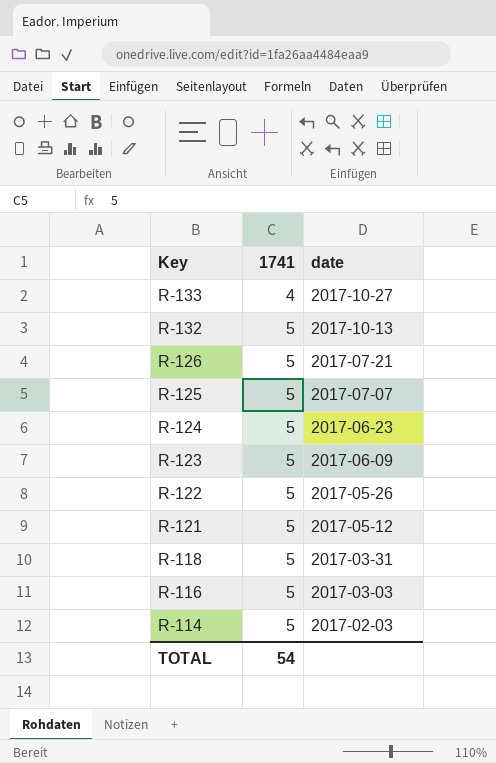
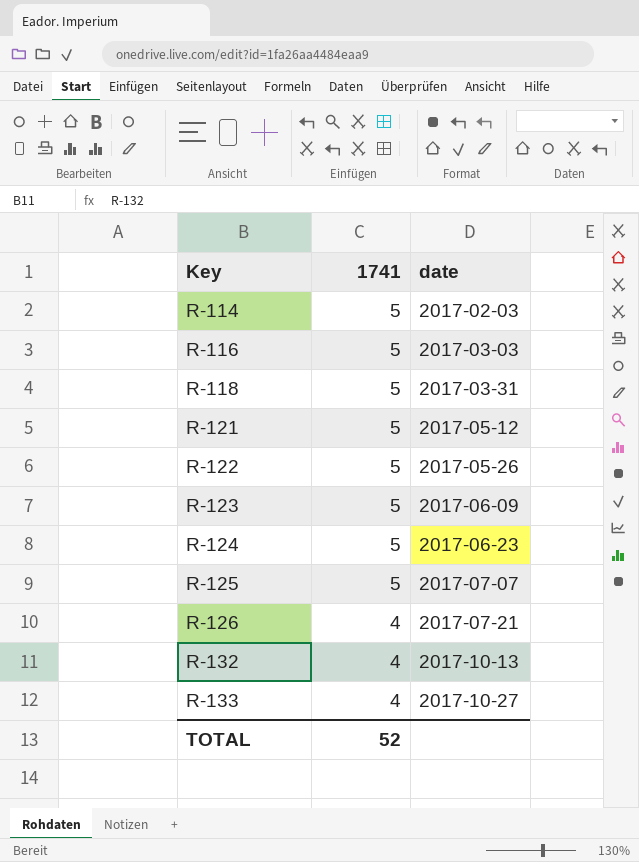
row order: Key descending -> Key ascending
R-126 | 1741: 5 -> 4
R-132 | 1741: 5 -> 4
TOTAL | 1741: 54 -> 52

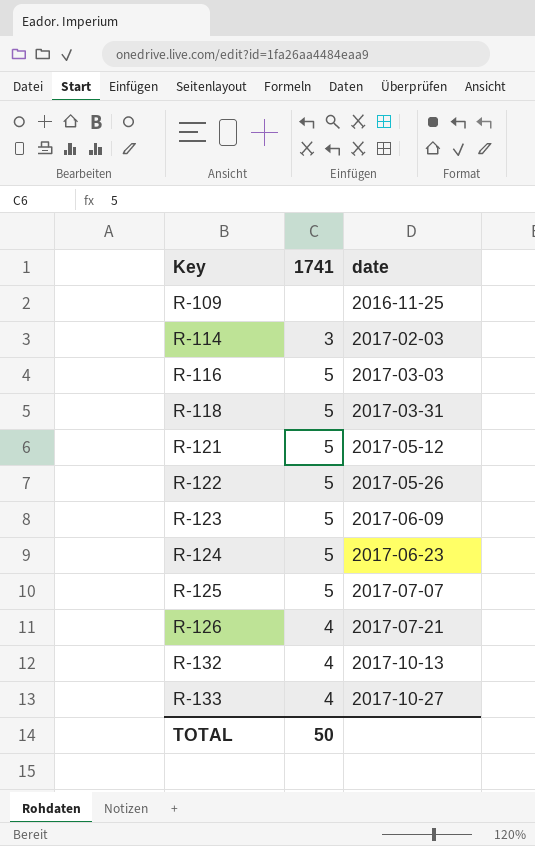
row R-109: none -> none | 2016-11-25
R-114 | 1741: 5 -> 3
TOTAL | 1741: 52 -> 50

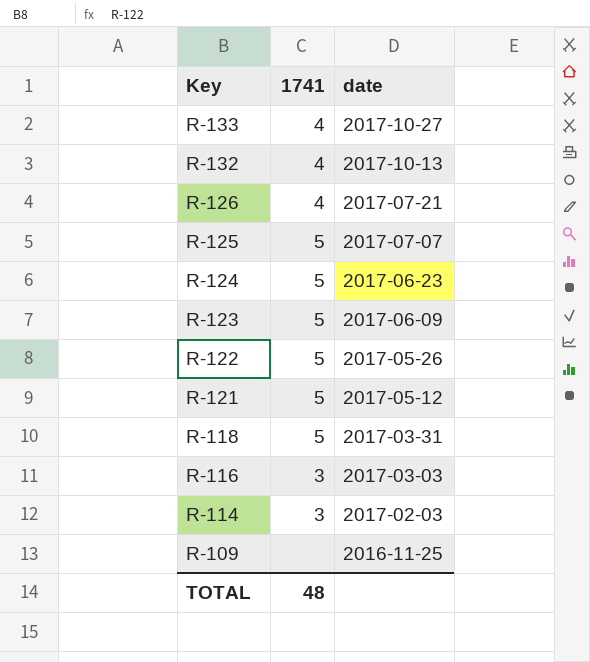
row order: Key ascending -> Key descending
R-116 | 1741: 5 -> 3
TOTAL | 1741: 50 -> 48

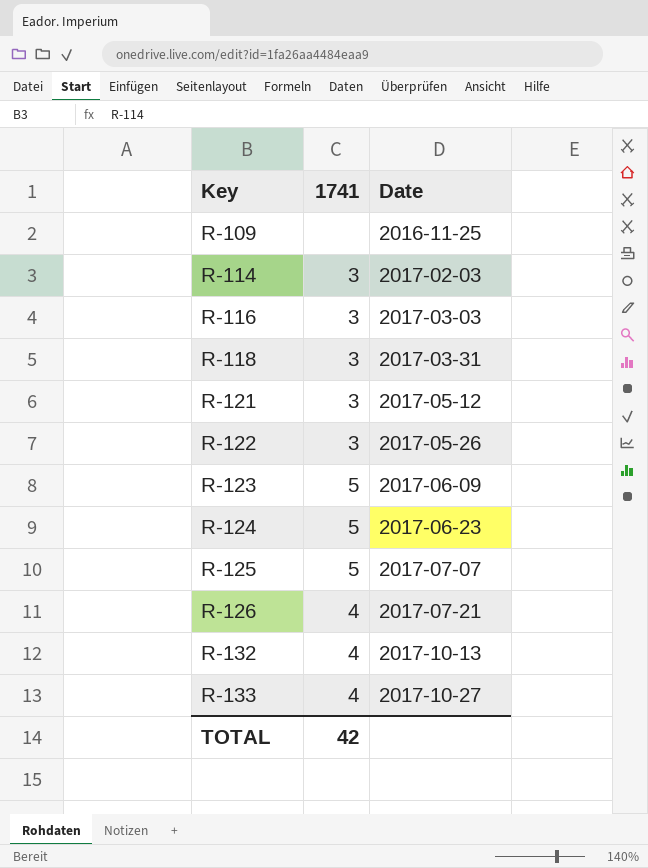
row order: Key descending -> Key ascending
column name: date -> Date
R-118 | 1741: 5 -> 3
R-121 | 1741: 5 -> 3
R-122 | 1741: 5 -> 3
TOTAL | 1741: 48 -> 42

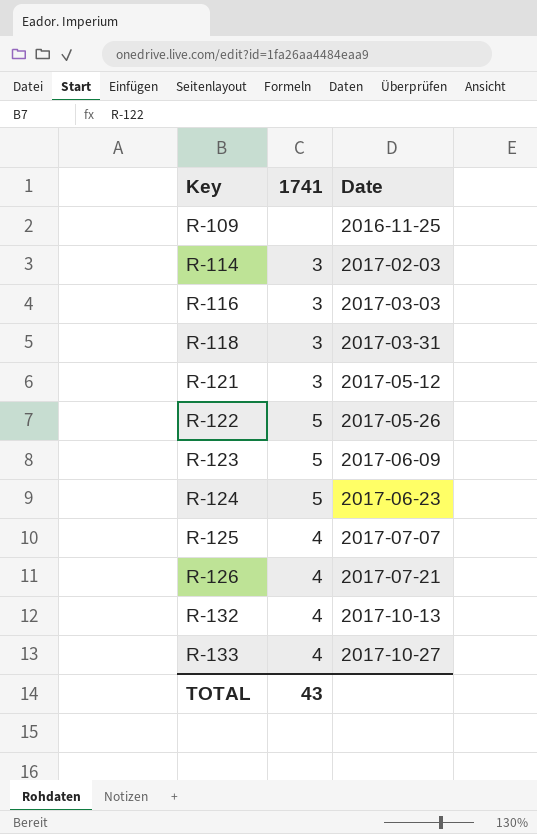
R-122 | 1741: 3 -> 5
R-125 | 1741: 5 -> 4
TOTAL | 1741: 42 -> 43

